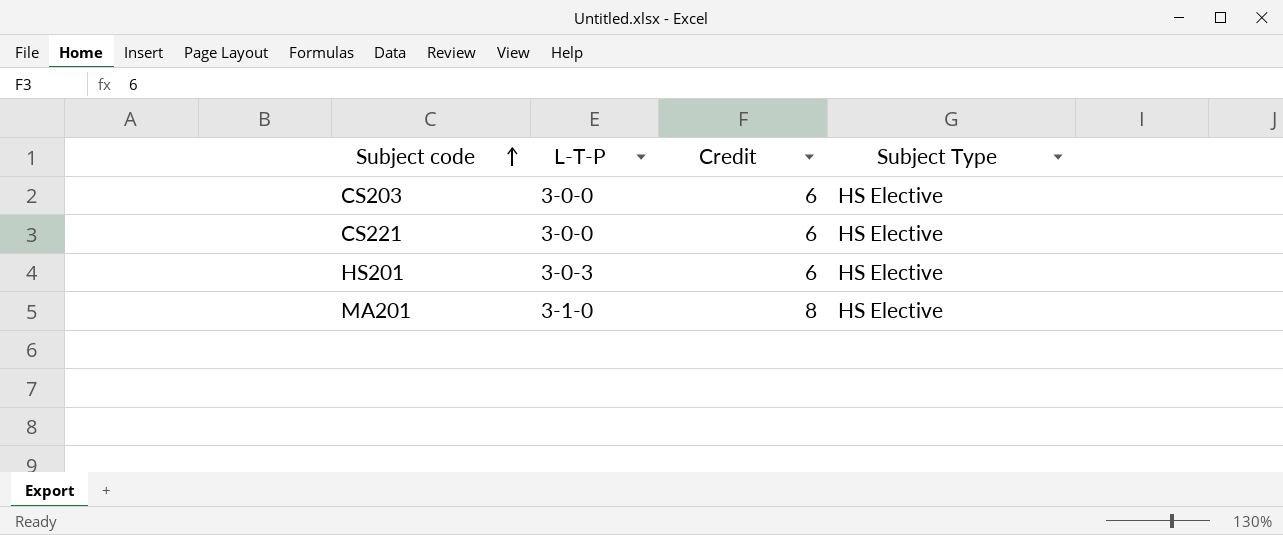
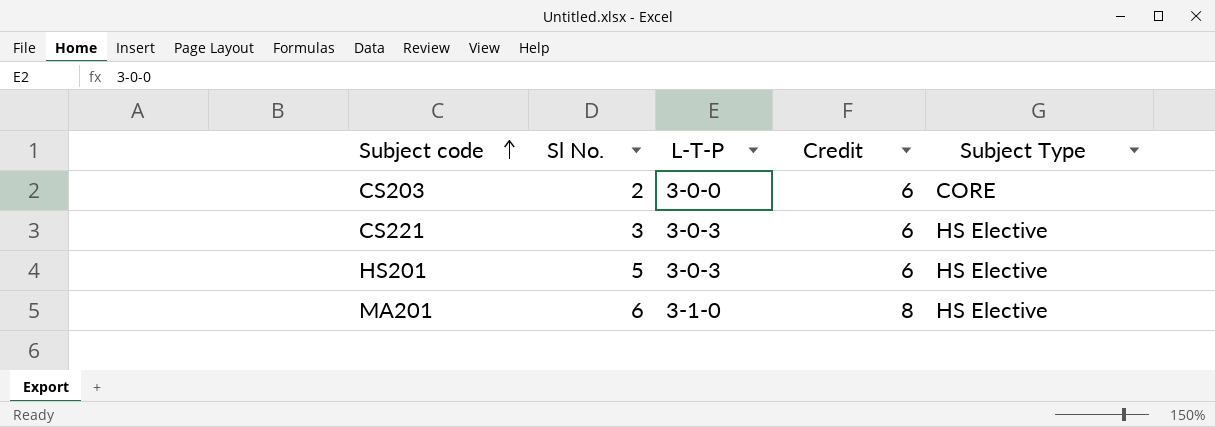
column Sl No. | position: none -> 2
CS203 | Subject Type: HS Elective -> CORE
CS221 | L-T-P: 3-0-0 -> 3-0-3

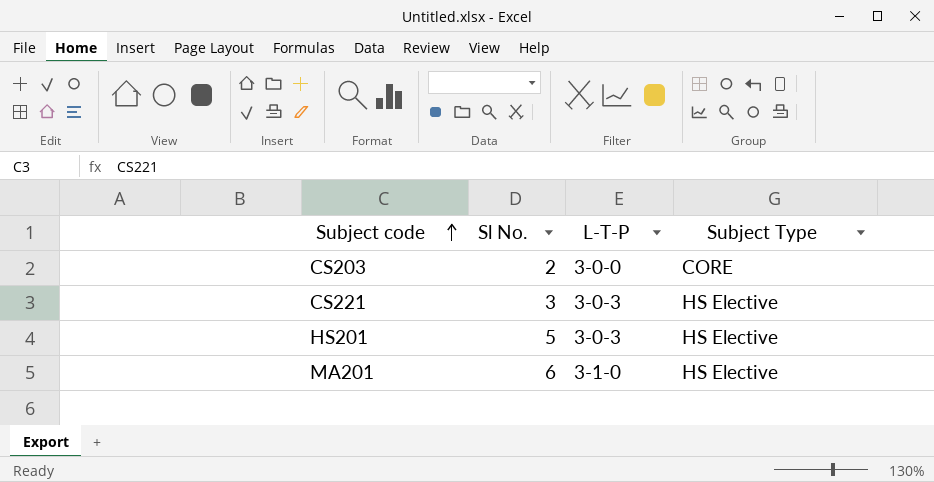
column Credit | position: 4 -> none

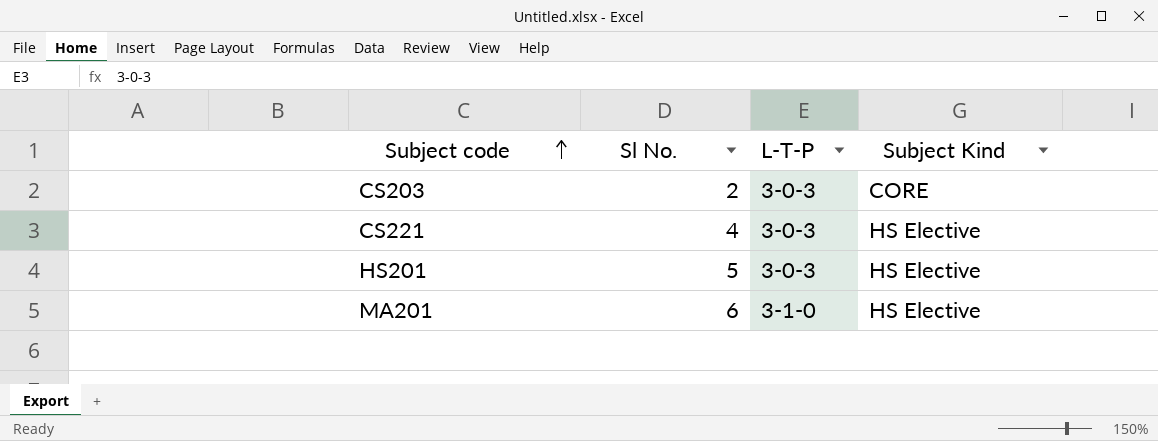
column name: Subject Type -> Subject Kind
CS203 | L-T-P: 3-0-0 -> 3-0-3
CS221 | Sl No.: 3 -> 4

